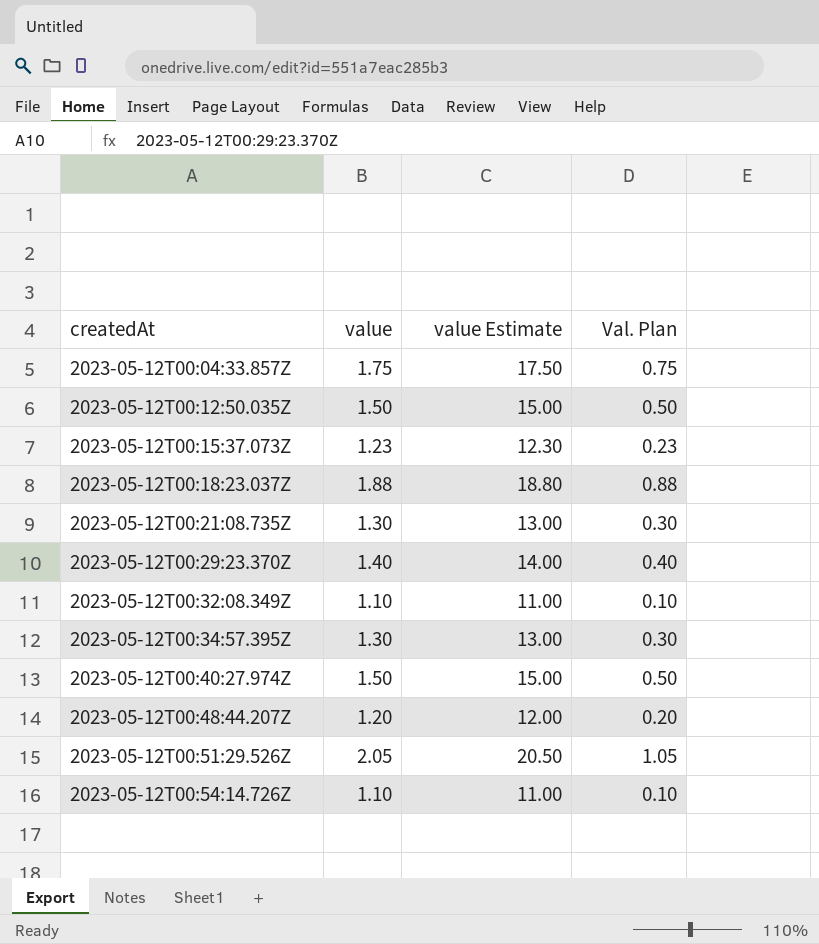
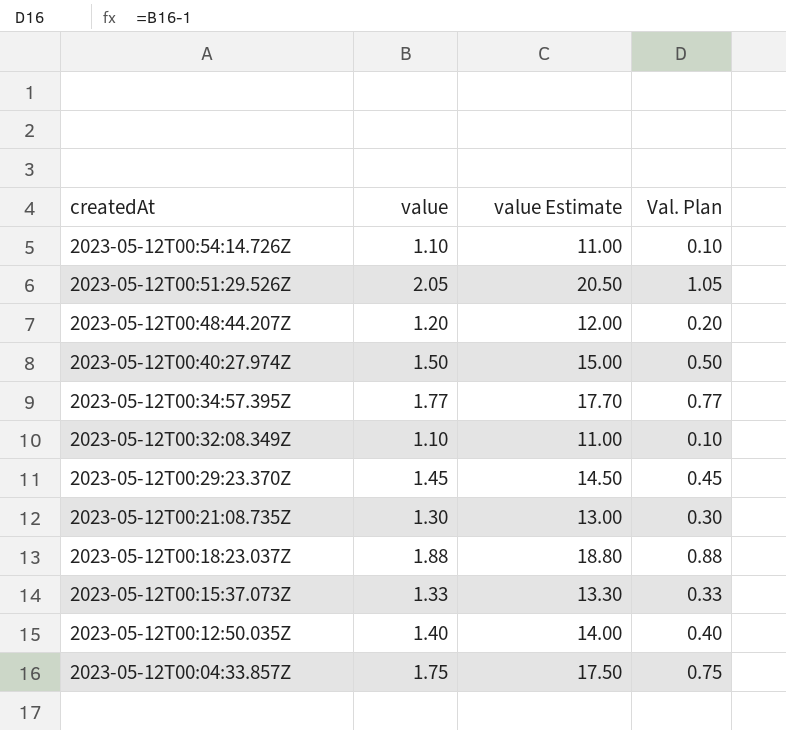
row order: createdAt ascending -> createdAt descending
2023-05-12T00:34:57.395Z | value: 1.30 -> 1.77
2023-05-12T00:34:57.395Z | value Estimate: 13.00 -> 17.70
2023-05-12T00:34:57.395Z | Val. Plan: 0.30 -> 0.77
2023-05-12T00:29:23.370Z | value: 1.40 -> 1.45
2023-05-12T00:29:23.370Z | value Estimate: 14.00 -> 14.50
2023-05-12T00:29:23.370Z | Val. Plan: 0.40 -> 0.45
2023-05-12T00:15:37.073Z | value: 1.23 -> 1.33
2023-05-12T00:15:37.073Z | value Estimate: 12.30 -> 13.30
2023-05-12T00:15:37.073Z | Val. Plan: 0.23 -> 0.33
2023-05-12T00:12:50.035Z | value: 1.50 -> 1.40
2023-05-12T00:12:50.035Z | value Estimate: 15.00 -> 14.00
2023-05-12T00:12:50.035Z | Val. Plan: 0.50 -> 0.40

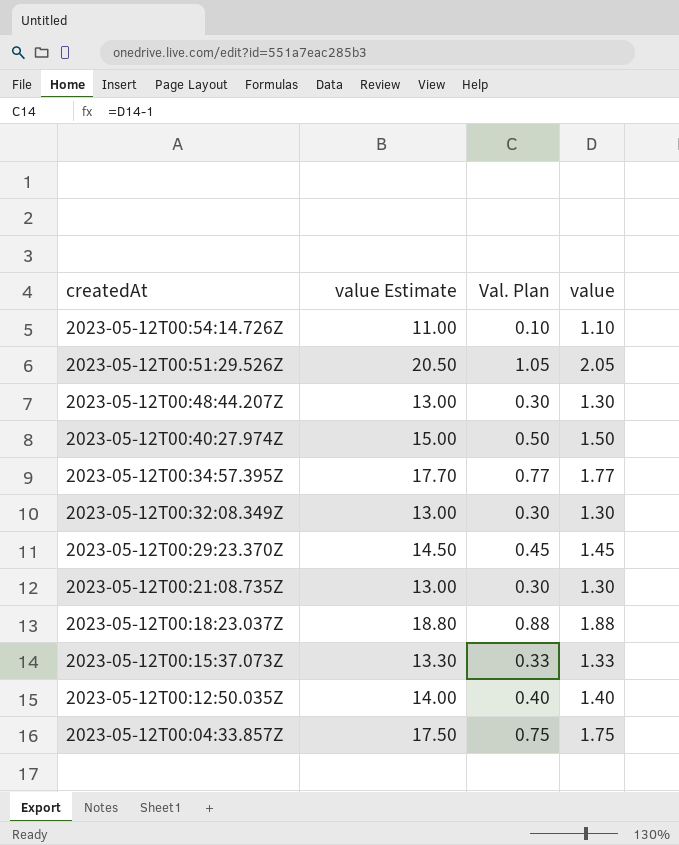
column value | position: 2 -> 4
2023-05-12T00:48:44.207Z | value Estimate: 12.00 -> 13.00
2023-05-12T00:48:44.207Z | Val. Plan: 0.20 -> 0.30
2023-05-12T00:48:44.207Z | value: 1.20 -> 1.30
2023-05-12T00:32:08.349Z | value Estimate: 11.00 -> 13.00
2023-05-12T00:32:08.349Z | Val. Plan: 0.10 -> 0.30
2023-05-12T00:32:08.349Z | value: 1.10 -> 1.30

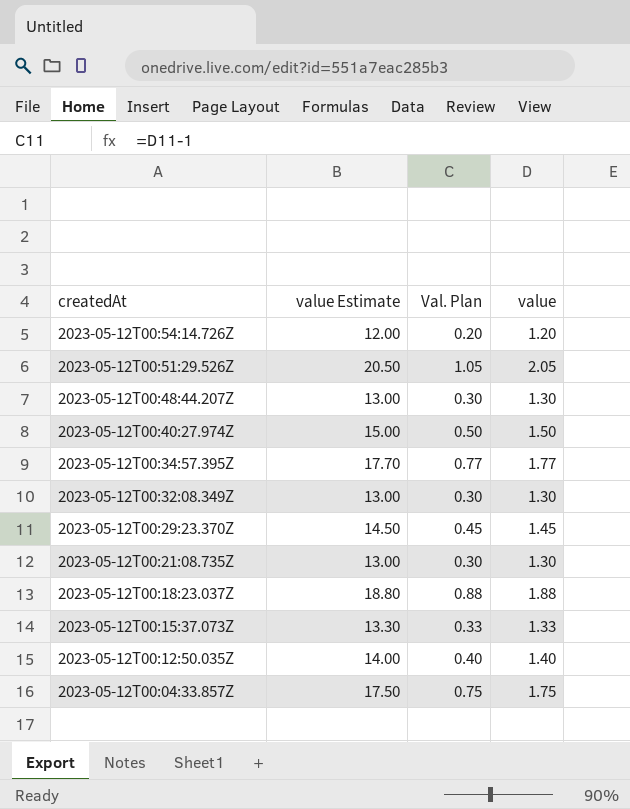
2023-05-12T00:54:14.726Z | value Estimate: 11.00 -> 12.00
2023-05-12T00:54:14.726Z | Val. Plan: 0.10 -> 0.20
2023-05-12T00:54:14.726Z | value: 1.10 -> 1.20

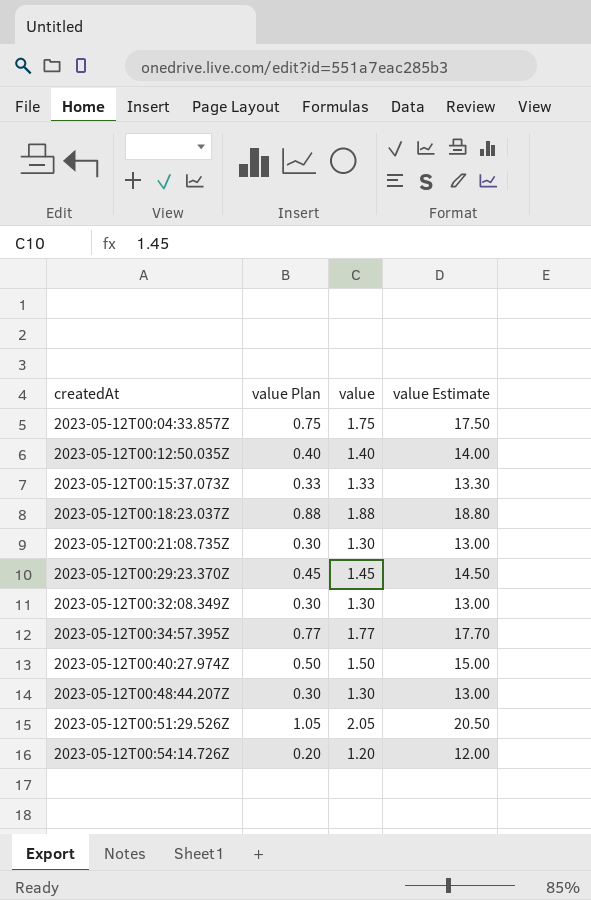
row order: createdAt descending -> createdAt ascending
column name: Val. Plan -> value Plan
column value Estimate | position: 2 -> 4

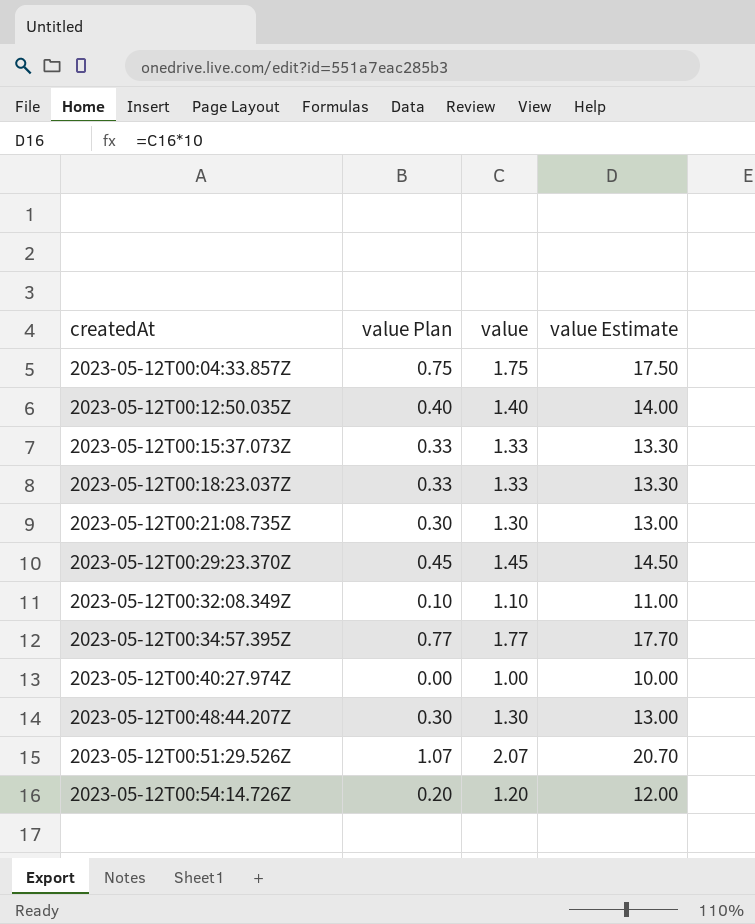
2023-05-12T00:18:23.037Z | value Plan: 0.88 -> 0.33
2023-05-12T00:18:23.037Z | value: 1.88 -> 1.33
2023-05-12T00:18:23.037Z | value Estimate: 18.80 -> 13.30
2023-05-12T00:32:08.349Z | value Plan: 0.30 -> 0.10
2023-05-12T00:32:08.349Z | value: 1.30 -> 1.10
2023-05-12T00:32:08.349Z | value Estimate: 13.00 -> 11.00
2023-05-12T00:40:27.974Z | value Plan: 0.50 -> 0.00
2023-05-12T00:40:27.974Z | value: 1.50 -> 1.00
2023-05-12T00:40:27.974Z | value Estimate: 15.00 -> 10.00
2023-05-12T00:51:29.526Z | value Plan: 1.05 -> 1.07
2023-05-12T00:51:29.526Z | value: 2.05 -> 2.07
2023-05-12T00:51:29.526Z | value Estimate: 20.50 -> 20.70

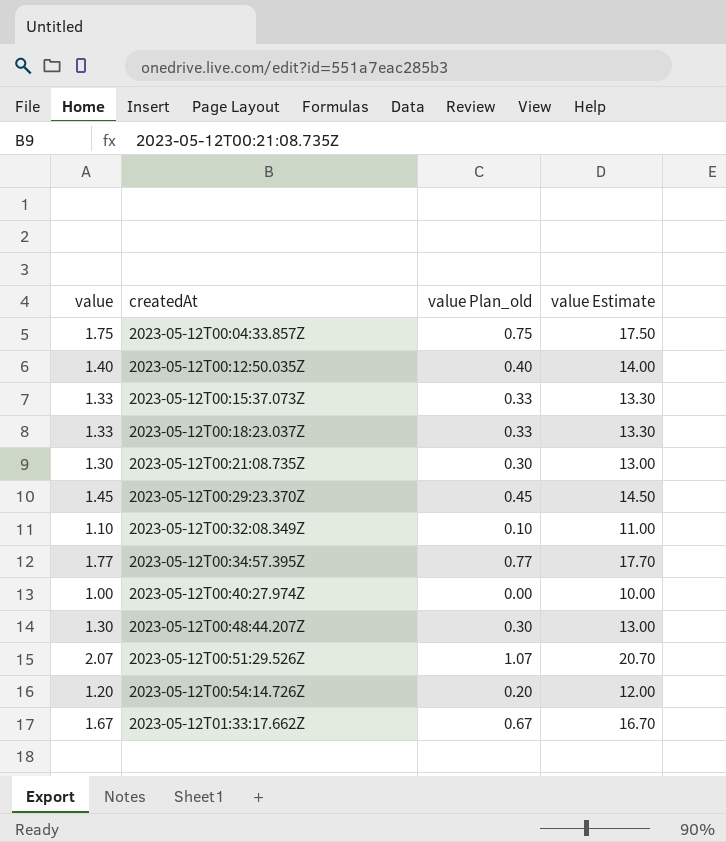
column value | position: 3 -> 1
column name: value Plan -> value Plan_old
row 2023-05-12T01:33:17.662Z: none -> 1.67 | 0.67 | 16.70

